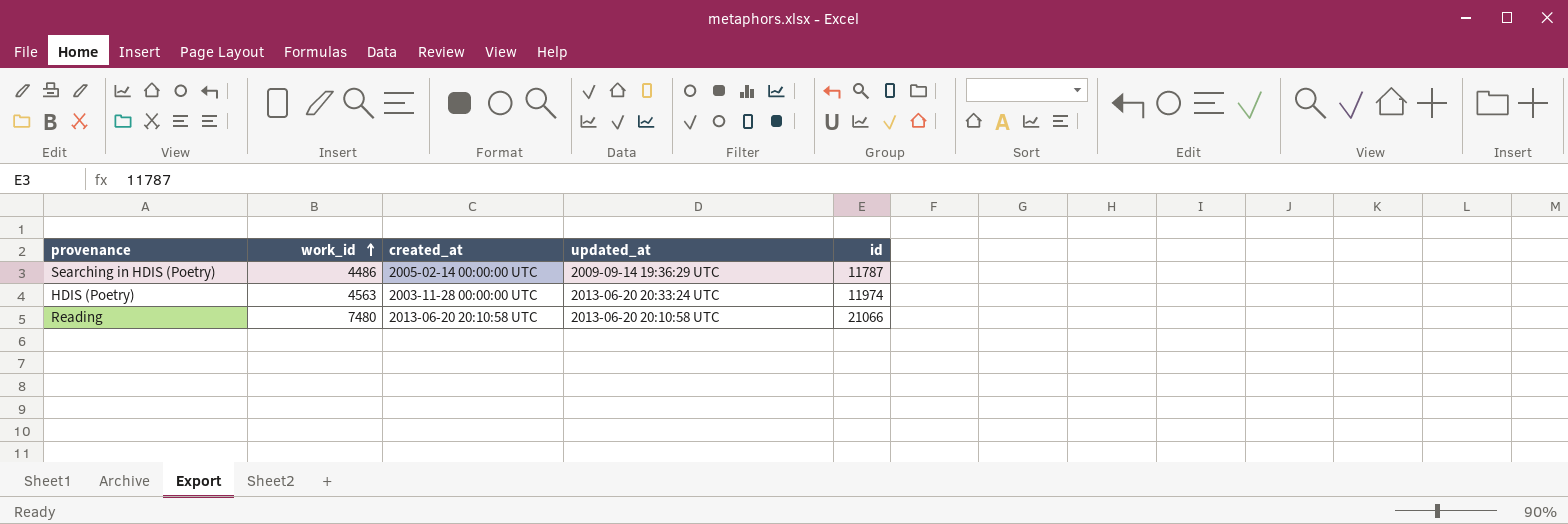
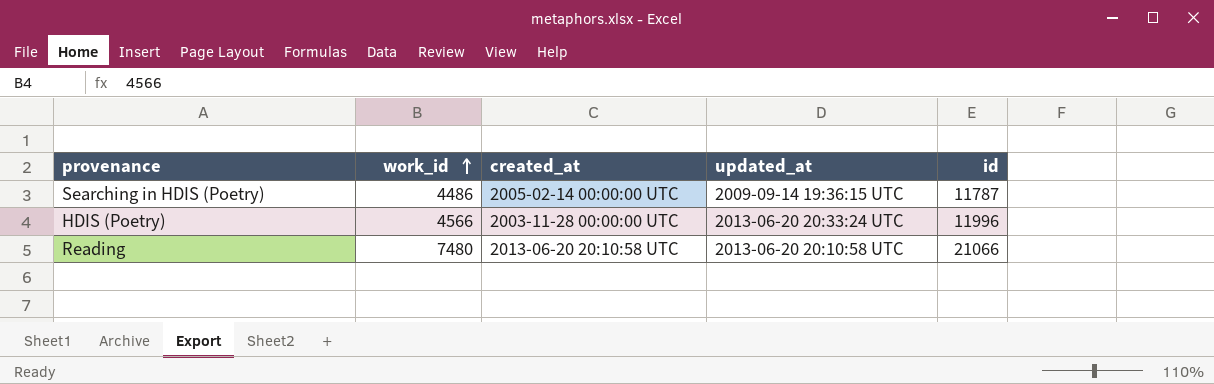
Searching in HDIS (Poetry) | updated_at: 2009-09-14 19:36:29 UTC -> 2009-09-14 19:36:15 UTC
HDIS (Poetry) | work_id: 4563 -> 4566
HDIS (Poetry) | id: 11974 -> 11996

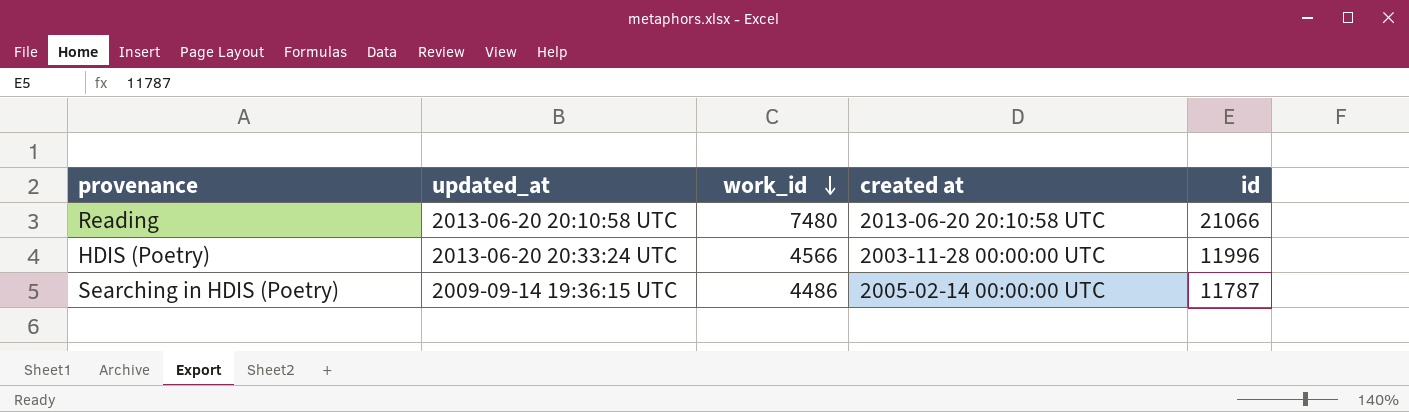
row order: work_id ascending -> work_id descending
column updated_at | position: 4 -> 2
column name: created_at -> created at

